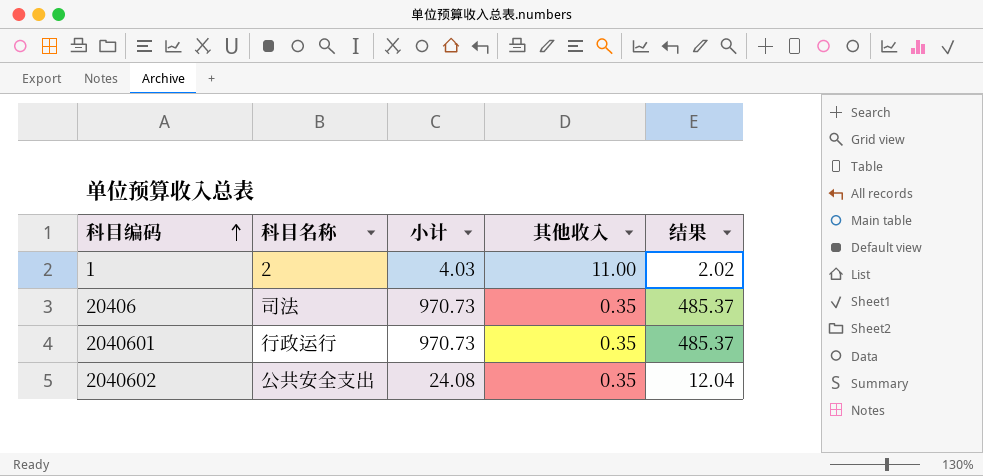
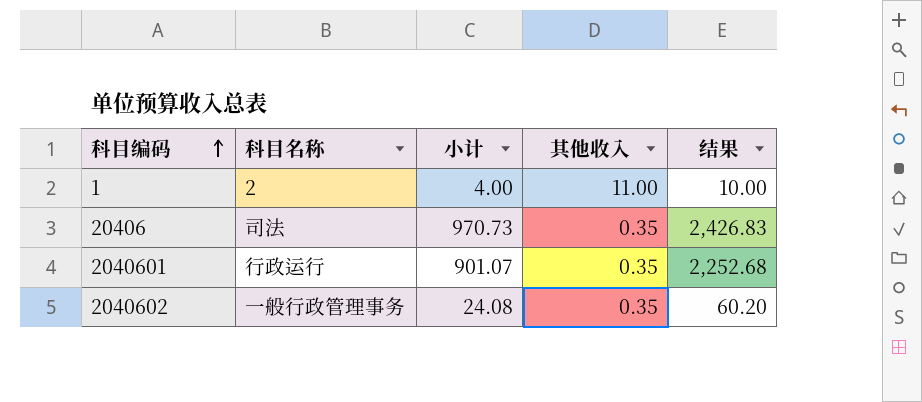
column 结果 | formula: [小计] * 0.5 -> [小计] * 2.5
1 | 小计: 4.03 -> 4.00
2040601 | 小计: 970.73 -> 901.07
2040602 | 科目名称: 公共安全支出 -> 一般行政管理事务

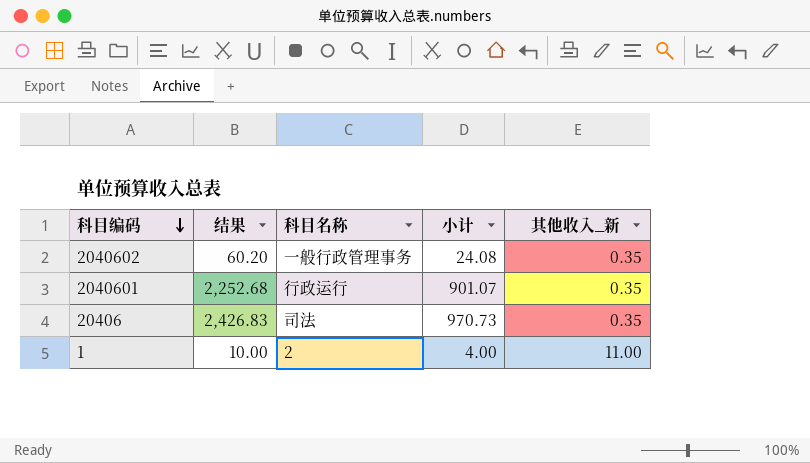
row order: 科目编码 ascending -> 科目编码 descending
column 结果 | position: 5 -> 2
column name: 其他收入 -> 其他收入_新

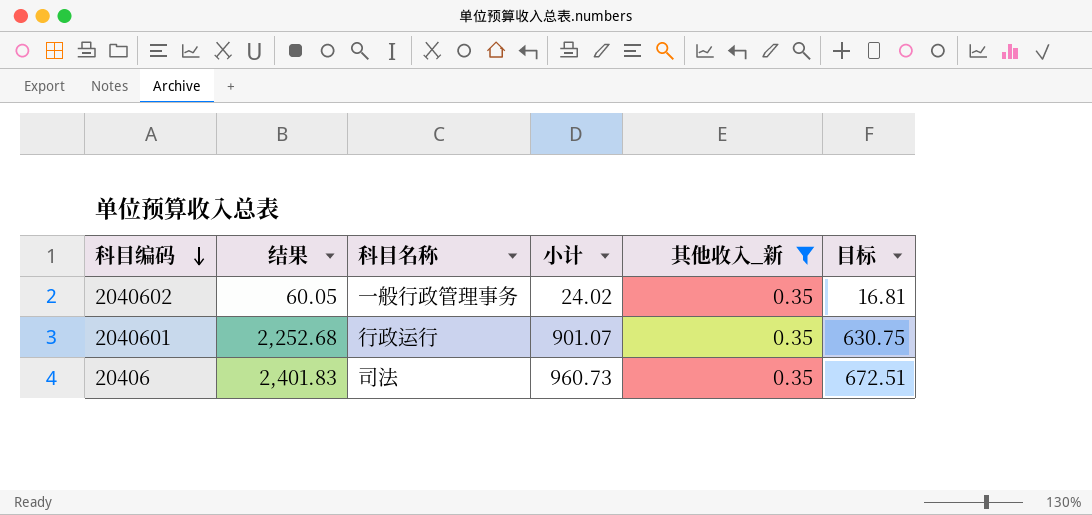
filter: none -> 其他收入_新 = 0.35
column 目标 | formula: none -> [小计] * 0.7
2040602 | 结果: 60.20 -> 60.05
2040602 | 小计: 24.08 -> 24.02
20406 | 结果: 2,426.83 -> 2,401.83
20406 | 小计: 970.73 -> 960.73

